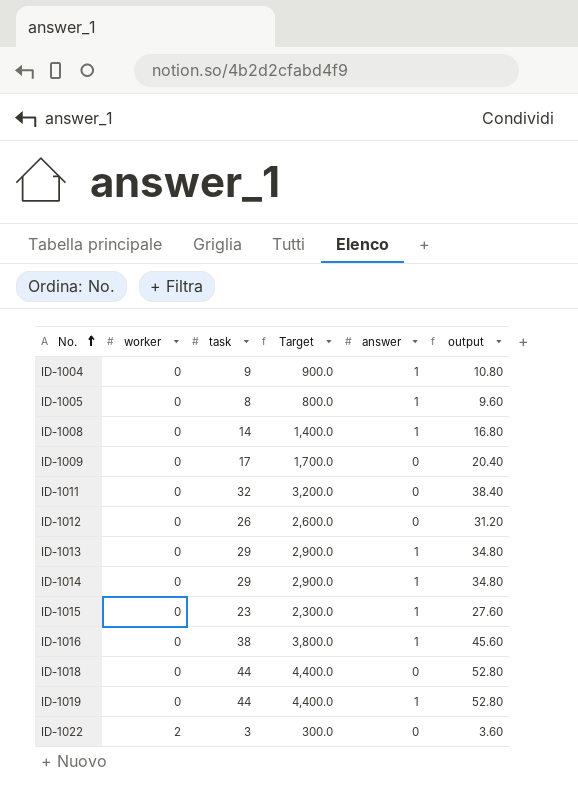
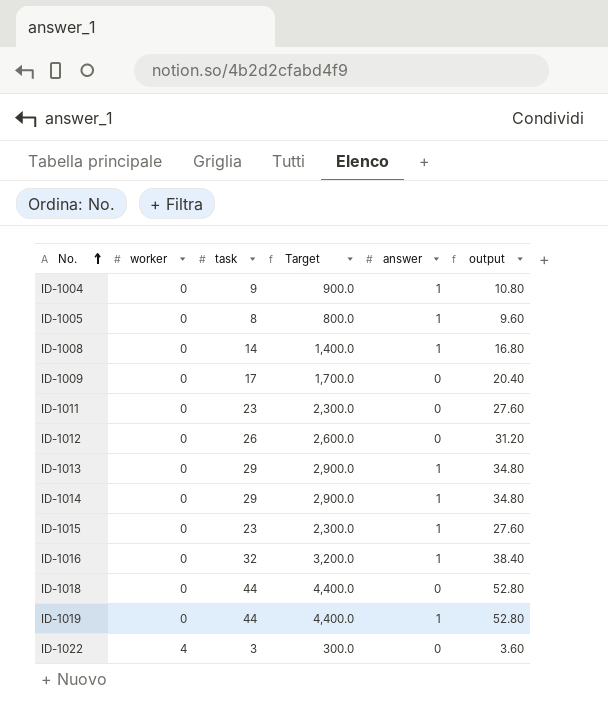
ID-1011 | task: 32 -> 23
ID-1011 | Target: 3,200.0 -> 2,300.0
ID-1011 | output: 38.40 -> 27.60
ID-1016 | task: 38 -> 32
ID-1016 | Target: 3,800.0 -> 3,200.0
ID-1016 | output: 45.60 -> 38.40
ID-1022 | worker: 2 -> 4

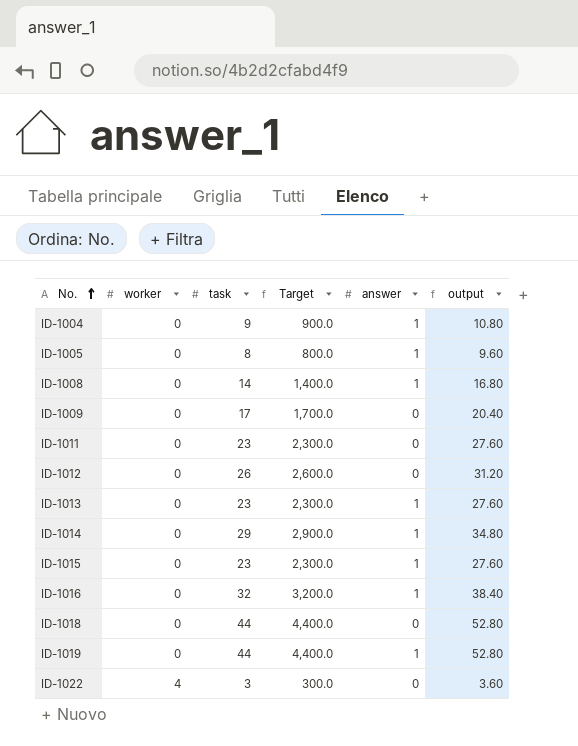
ID-1013 | task: 29 -> 23
ID-1013 | Target: 2,900.0 -> 2,300.0
ID-1013 | output: 34.80 -> 27.60

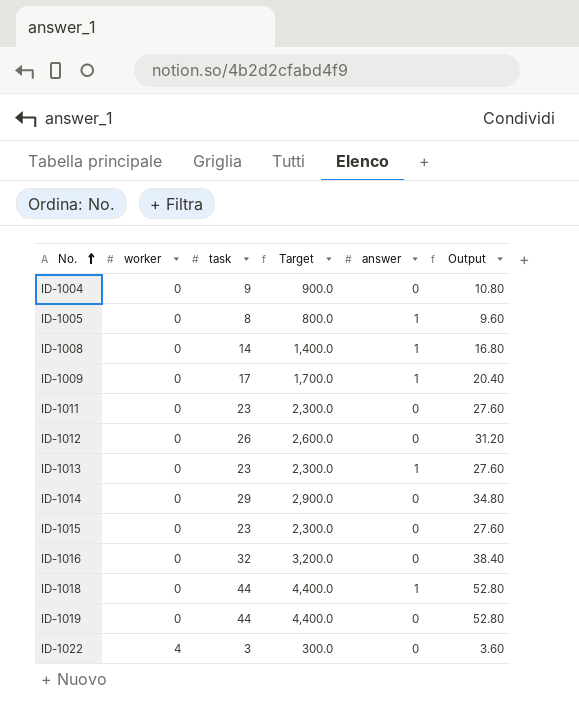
column name: output -> Output
ID-1004 | answer: 1 -> 0
ID-1009 | answer: 0 -> 1
ID-1014 | answer: 1 -> 0
ID-1015 | answer: 1 -> 0
ID-1016 | answer: 1 -> 0
ID-1018 | answer: 0 -> 1
ID-1019 | answer: 1 -> 0

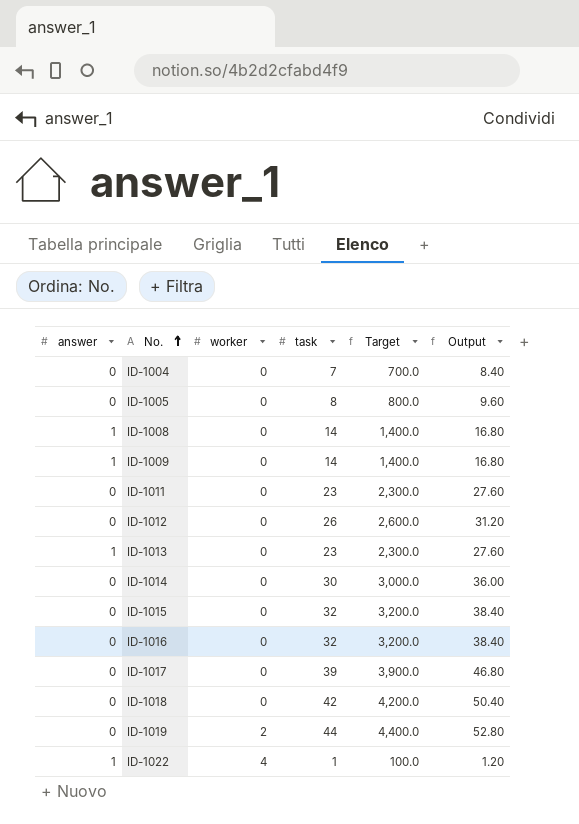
column answer | position: 5 -> 1
ID-1004 | task: 9 -> 7
ID-1004 | Target: 900.0 -> 700.0
ID-1004 | Output: 10.80 -> 8.40
ID-1005 | answer: 1 -> 0
ID-1009 | task: 17 -> 14
ID-1009 | Target: 1,700.0 -> 1,400.0
ID-1009 | Output: 20.40 -> 16.80
ID-1014 | task: 29 -> 30
ID-1014 | Target: 2,900.0 -> 3,000.0
ID-1014 | Output: 34.80 -> 36.00
ID-1015 | task: 23 -> 32
ID-1015 | Target: 2,300.0 -> 3,200.0
ID-1015 | Output: 27.60 -> 38.40
row ID-1017: none -> 0 | 0 | 39 | 3,900.0 | 46.80
ID-1018 | answer: 1 -> 0
ID-1018 | task: 44 -> 42
ID-1018 | Target: 4,400.0 -> 4,200.0
ID-1018 | Output: 52.80 -> 50.40
ID-1019 | worker: 0 -> 2
ID-1022 | answer: 0 -> 1
ID-1022 | task: 3 -> 1
ID-1022 | Target: 300.0 -> 100.0
ID-1022 | Output: 3.60 -> 1.20

